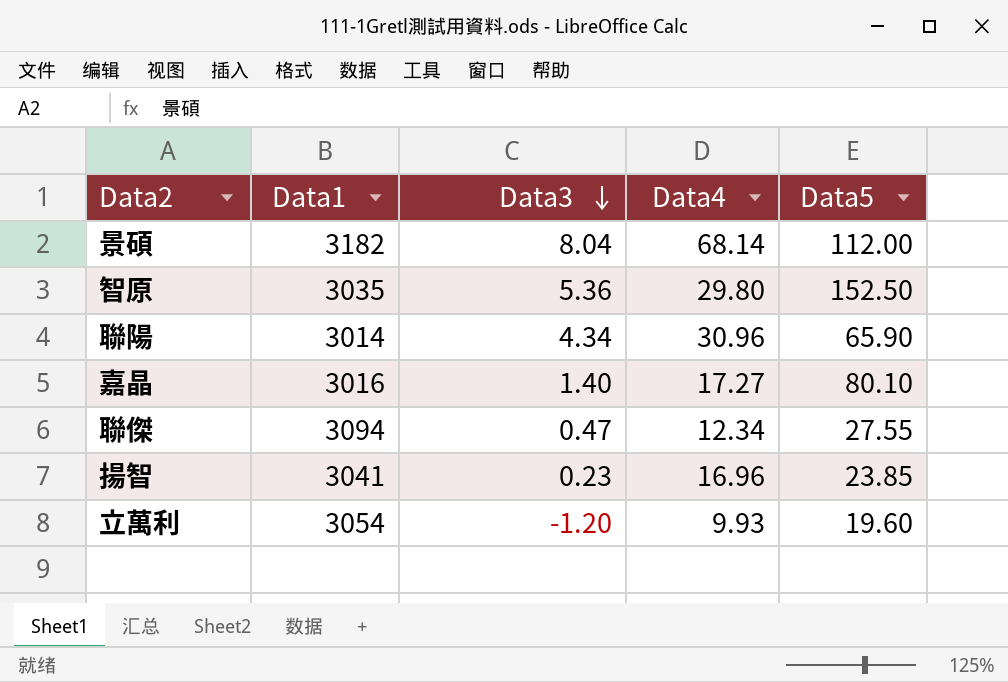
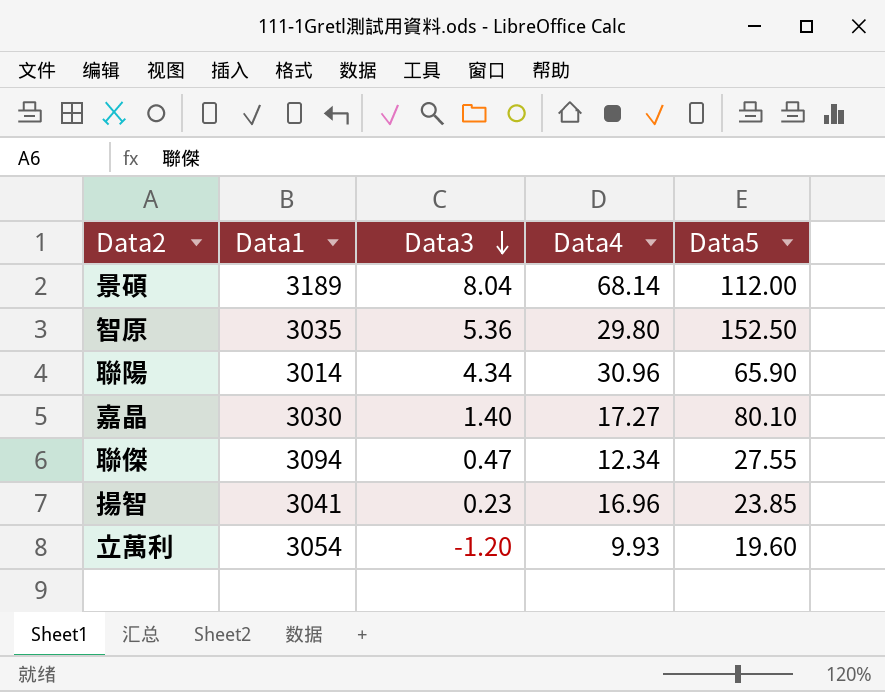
景碩 | Data1: 3182 -> 3189
嘉晶 | Data1: 3016 -> 3030

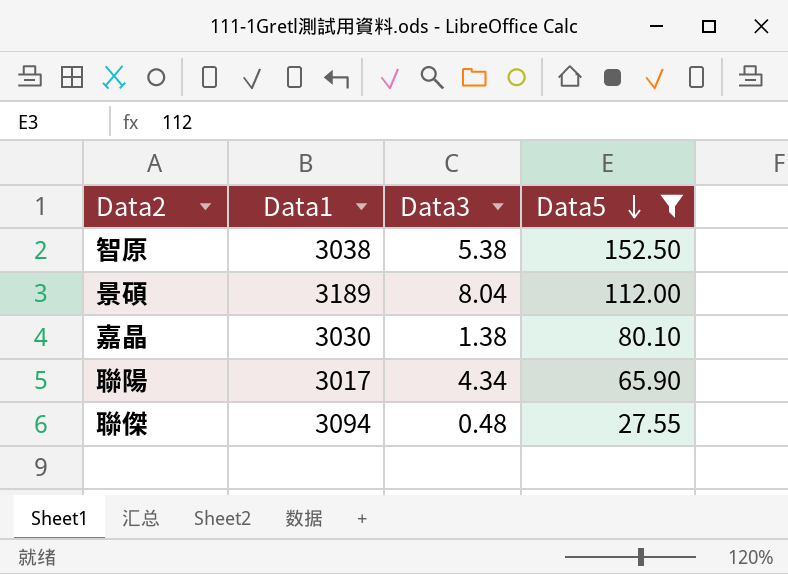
filter: none -> Data5 >= 27.55
row order: Data3 descending -> Data5 descending
column Data4 | position: 4 -> none
智原 | Data1: 3035 -> 3038
智原 | Data3: 5.36 -> 5.38
嘉晶 | Data3: 1.40 -> 1.38
聯陽 | Data1: 3014 -> 3017
聯傑 | Data3: 0.47 -> 0.48

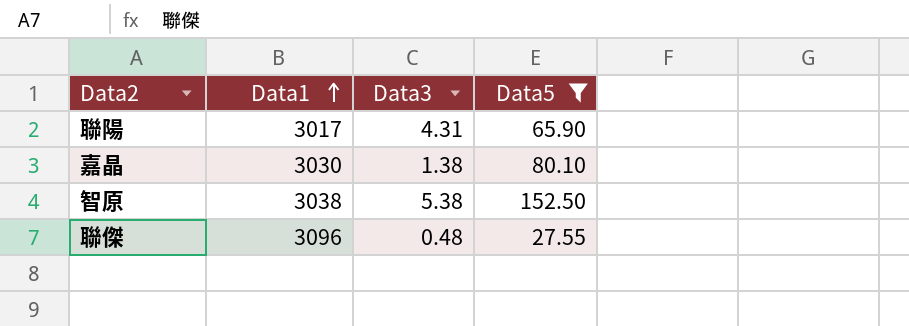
row order: Data5 descending -> Data1 ascending
row 景碩: 3189 | 8.04 | 112.00 -> none
聯陽 | Data3: 4.34 -> 4.31
聯傑 | Data1: 3094 -> 3096

